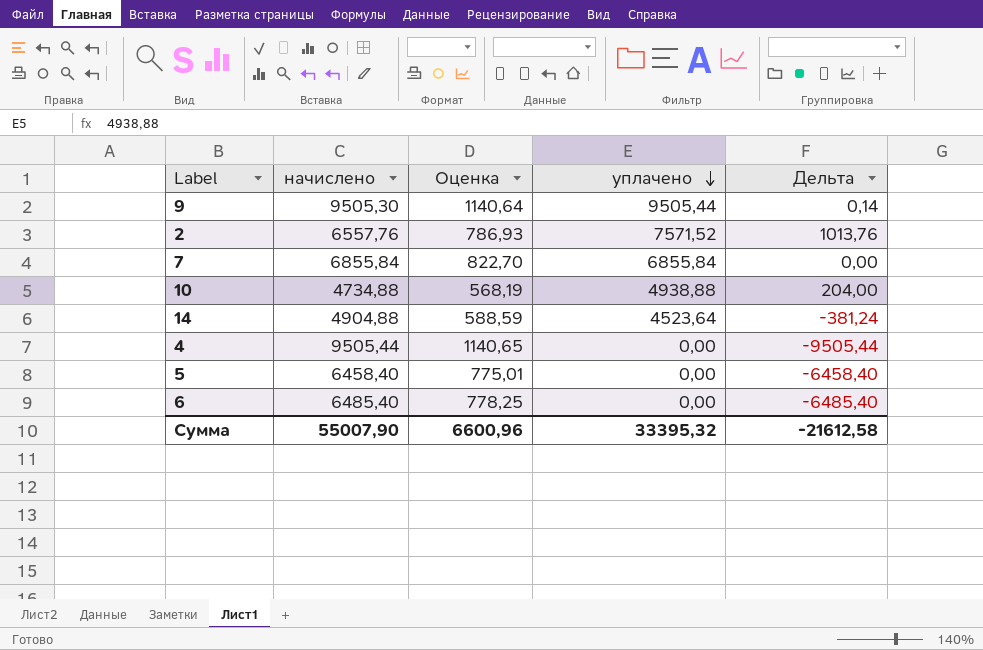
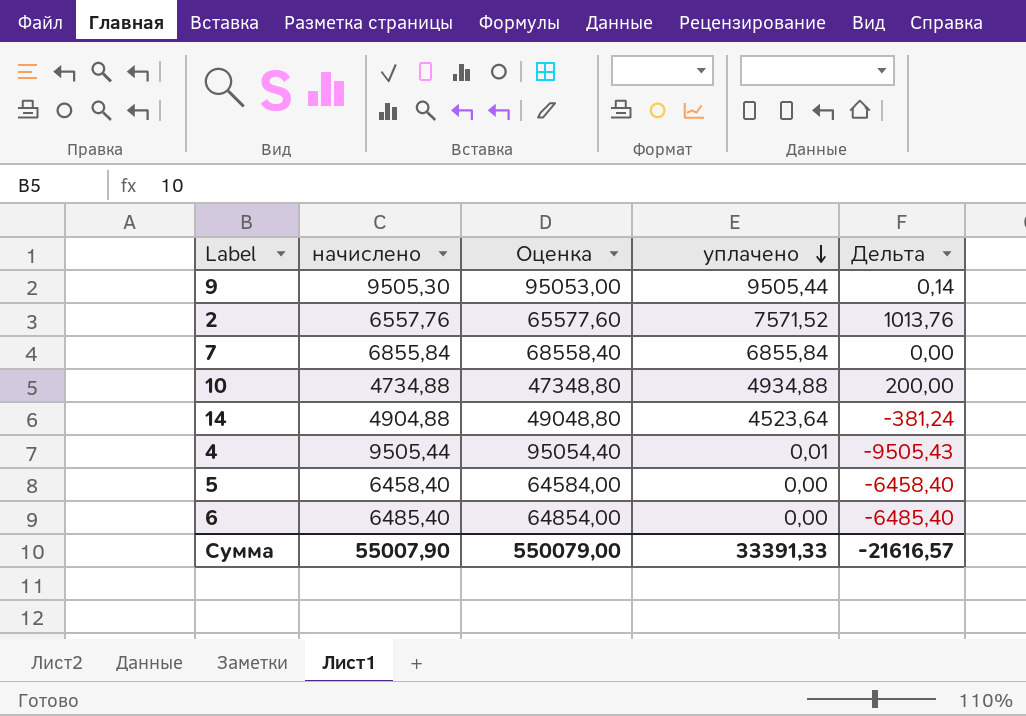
column Оценка | formula: [начислено] * 0,12 -> [начислено] * 10
10 | уплачено: 4938,88 -> 4934,88
10 | Дельта: 204,00 -> 200,00
4 | уплачено: 0,00 -> 0,01
4 | Дельта: -9505,44 -> -9505,43
Сумма | Оценка: 6600,96 -> 550079,00
Сумма | уплачено: 33395,32 -> 33391,33
Сумма | Дельта: -21612,58 -> -21616,57

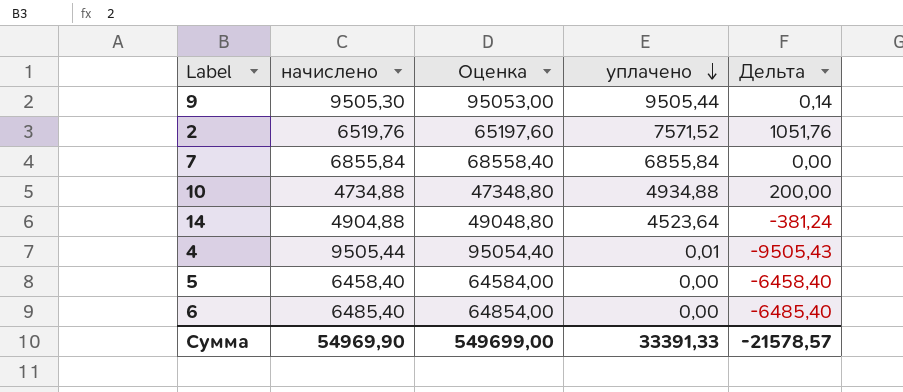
2 | начислено: 6557,76 -> 6519,76
2 | Оценка: 65577,60 -> 65197,60
2 | Дельта: 1013,76 -> 1051,76
Сумма | начислено: 55007,90 -> 54969,90
Сумма | Оценка: 550079,00 -> 549699,00
Сумма | Дельта: -21616,57 -> -21578,57

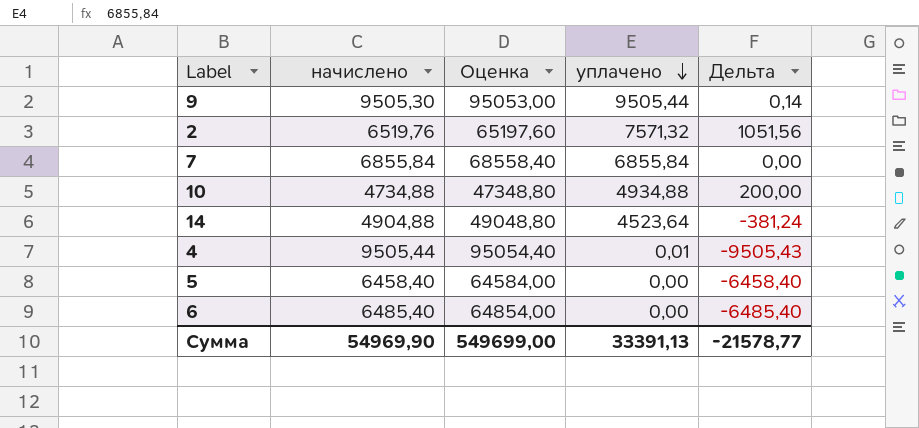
2 | уплачено: 7571,52 -> 7571,32
2 | Дельта: 1051,76 -> 1051,56
Сумма | уплачено: 33391,33 -> 33391,13
Сумма | Дельта: -21578,57 -> -21578,77

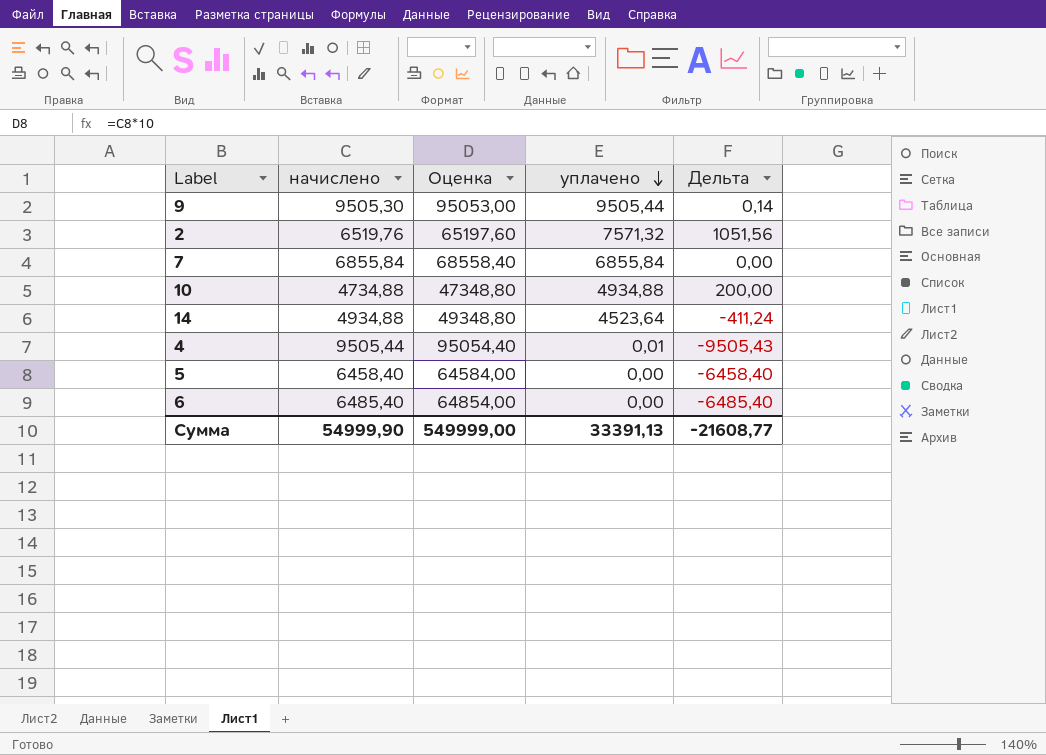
14 | начислено: 4904,88 -> 4934,88
14 | Оценка: 49048,80 -> 49348,80
14 | Дельта: -381,24 -> -411,24
Сумма | начислено: 54969,90 -> 54999,90
Сумма | Оценка: 549699,00 -> 549999,00
Сумма | Дельта: -21578,77 -> -21608,77

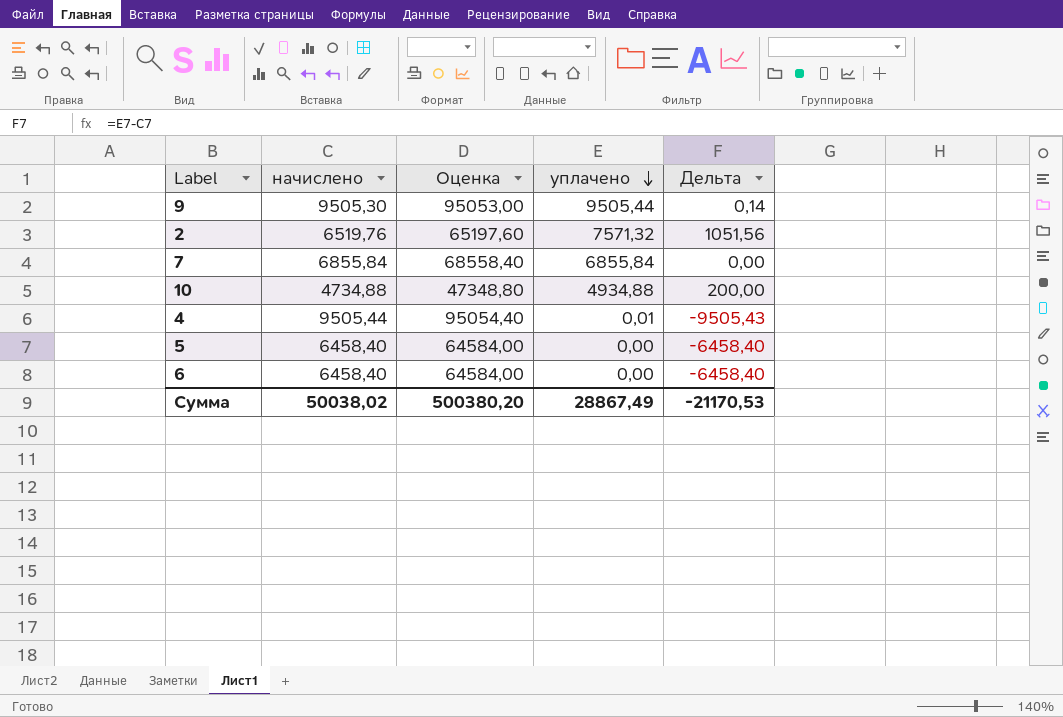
row 14: 4934,88 | 49348,80 | 4523,64 | -411,24 -> none
6 | начислено: 6485,40 -> 6458,40
6 | Оценка: 64854,00 -> 64584,00
6 | Дельта: -6485,40 -> -6458,40
Сумма | начислено: 54999,90 -> 50038,02
Сумма | Оценка: 549999,00 -> 500380,20
Сумма | уплачено: 33391,13 -> 28867,49
Сумма | Дельта: -21608,77 -> -21170,53

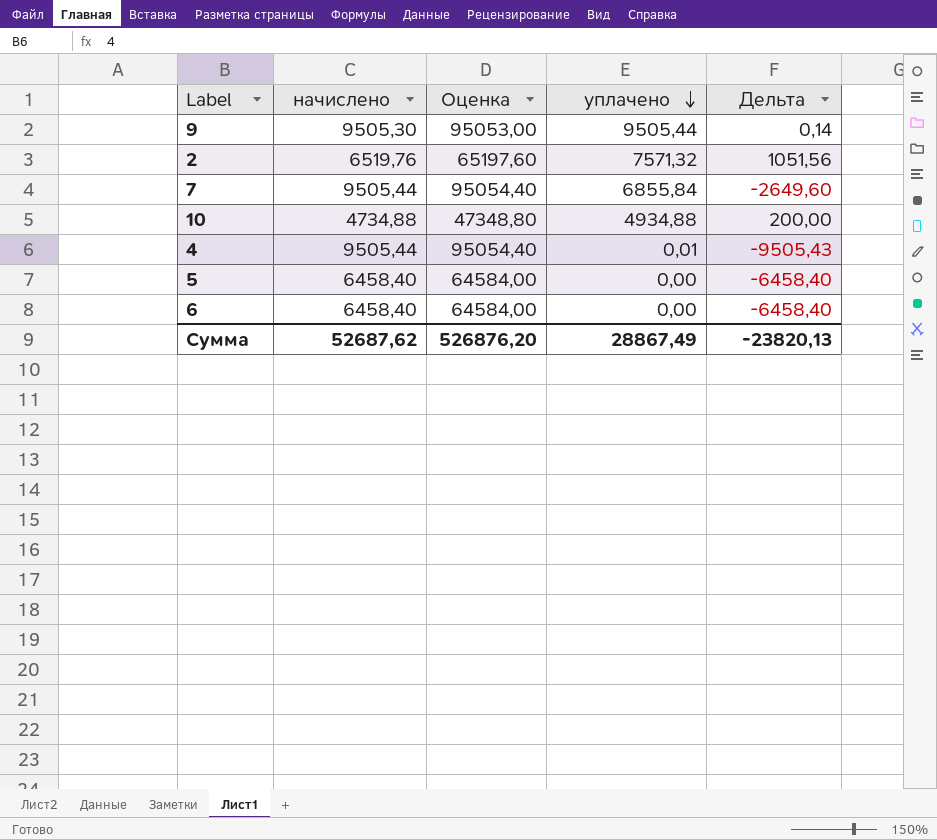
7 | начислено: 6855,84 -> 9505,44
7 | Оценка: 68558,40 -> 95054,40
7 | Дельта: 0,00 -> -2649,60
Сумма | начислено: 50038,02 -> 52687,62
Сумма | Оценка: 500380,20 -> 526876,20
Сумма | Дельта: -21170,53 -> -23820,13

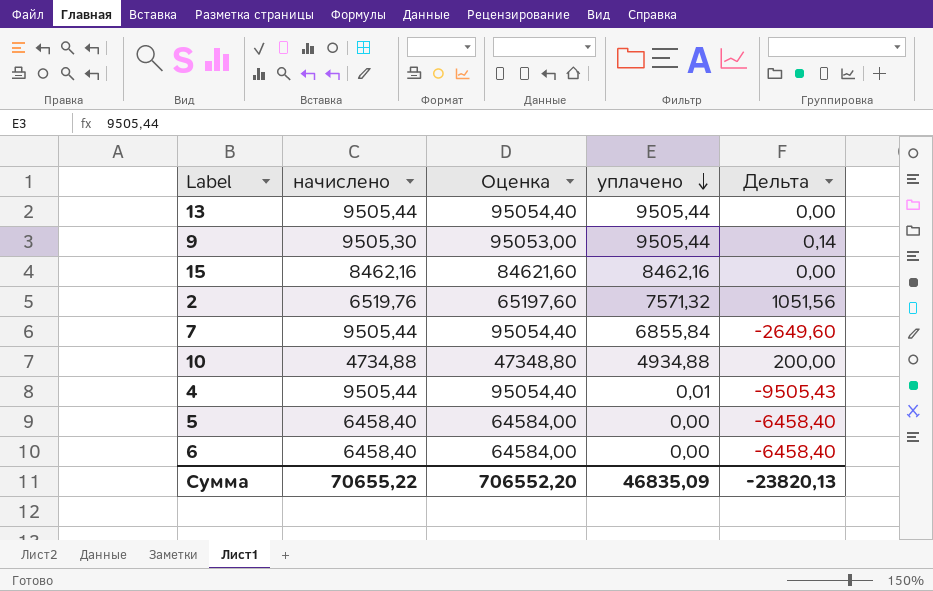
row 13: none -> 9505,44 | 95054,40 | 9505,44 | 0,00
row 15: none -> 8462,16 | 84621,60 | 8462,16 | 0,00
Сумма | начислено: 52687,62 -> 70655,22
Сумма | Оценка: 526876,20 -> 706552,20
Сумма | уплачено: 28867,49 -> 46835,09

